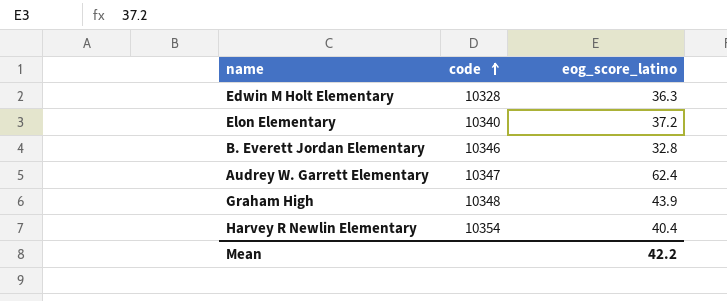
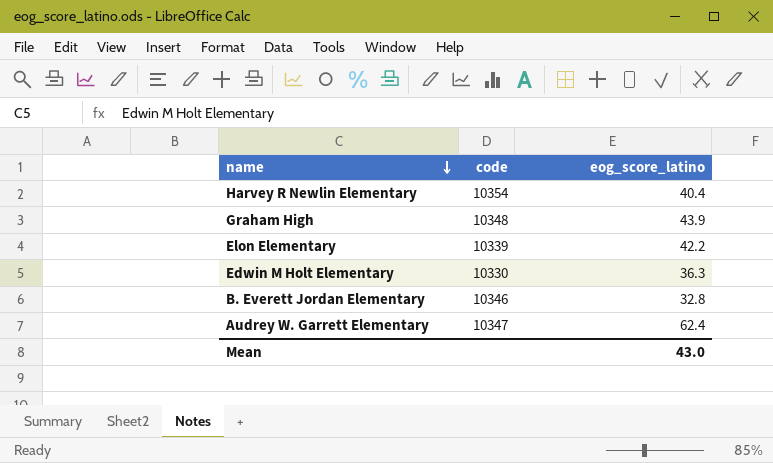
row order: code ascending -> name descending
Elon Elementary | code: 10340 -> 10339
Elon Elementary | eog_score_latino: 37.2 -> 42.2
Edwin M Holt Elementary | code: 10328 -> 10330
Mean | eog_score_latino: 42.2 -> 43.0

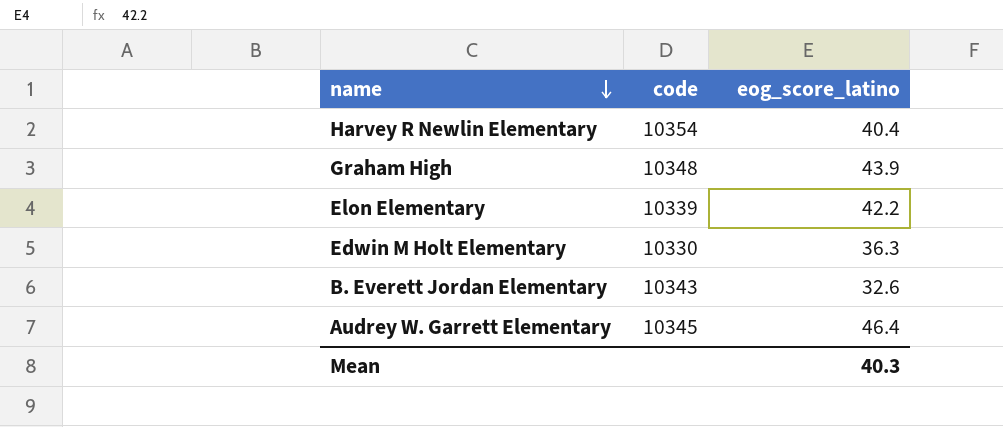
B. Everett Jordan Elementary | code: 10346 -> 10343
B. Everett Jordan Elementary | eog_score_latino: 32.8 -> 32.6
Audrey W. Garrett Elementary | code: 10347 -> 10345
Audrey W. Garrett Elementary | eog_score_latino: 62.4 -> 46.4
Mean | eog_score_latino: 43.0 -> 40.3

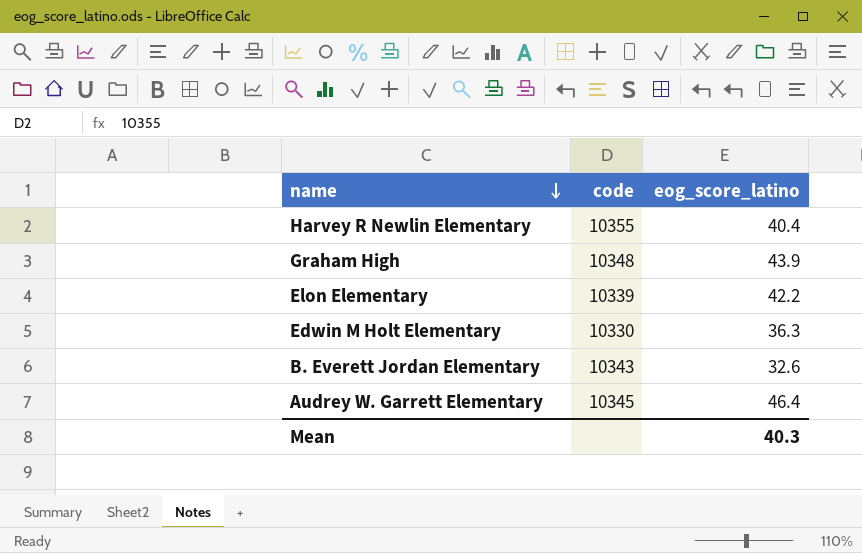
Harvey R Newlin Elementary | code: 10354 -> 10355

